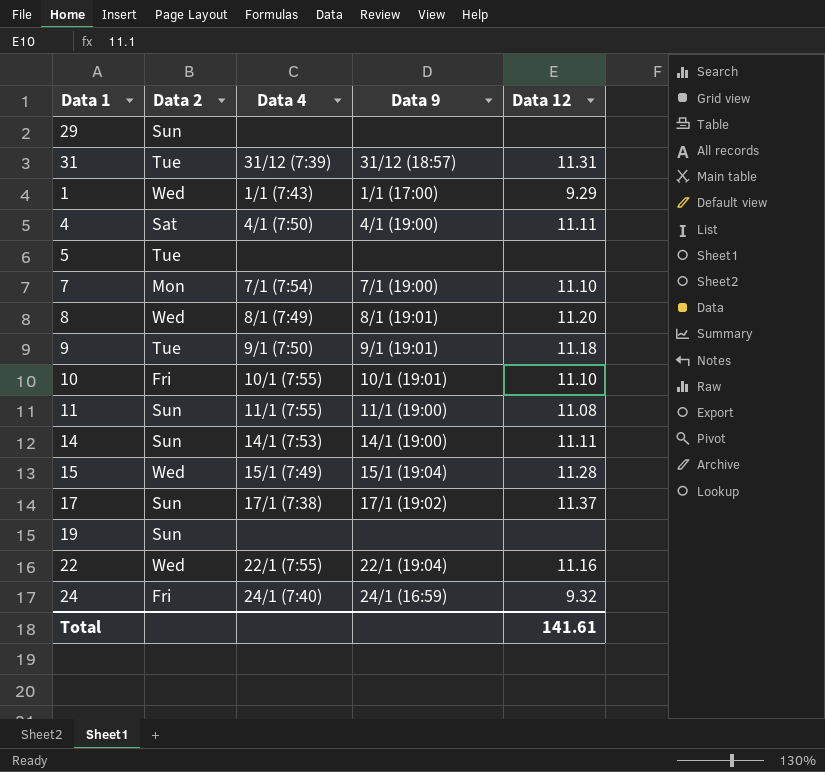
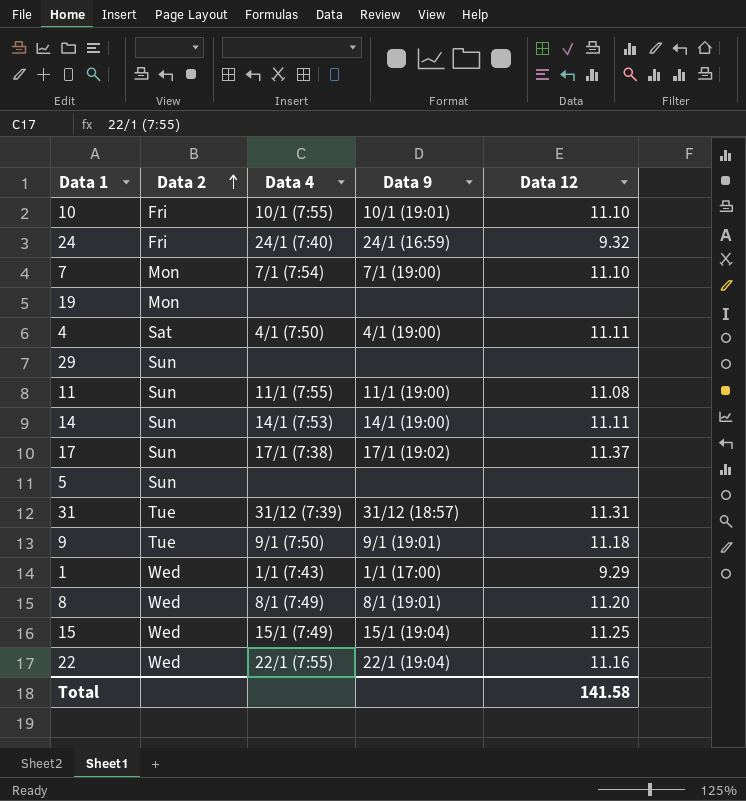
row order: none -> Data 2 ascending
19 | Data 2: Sun -> Mon
5 | Data 2: Tue -> Sun
15 | Data 12: 11.28 -> 11.25
Total | Data 12: 141.61 -> 141.58

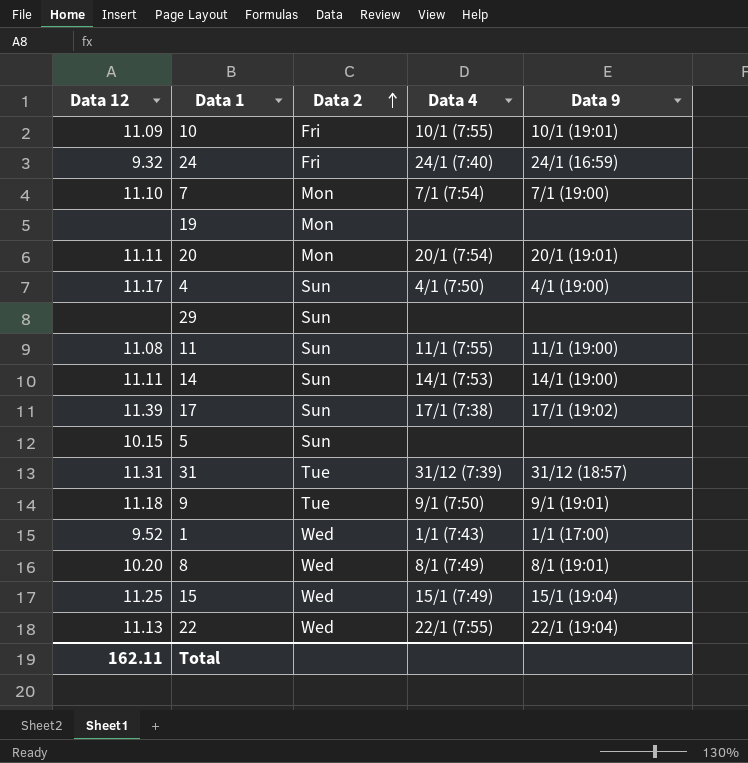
column Data 12 | position: 5 -> 1
10 | Data 12: 11.10 -> 11.09
row 20: none -> 11.11 | Mon | 20/1 (7:54) | 20/1 (19:01)
4 | Data 12: 11.11 -> 11.17
4 | Data 2: Sat -> Sun
17 | Data 12: 11.37 -> 11.39
5 | Data 12: none -> 10.15
1 | Data 12: 9.29 -> 9.52
8 | Data 12: 11.20 -> 10.20
22 | Data 12: 11.16 -> 11.13
Total | Data 12: 141.58 -> 162.11

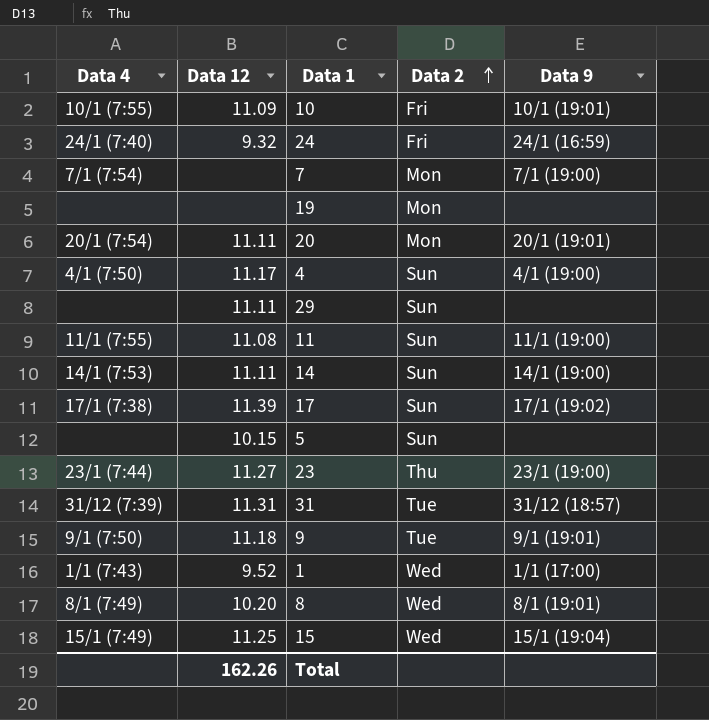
column Data 4 | position: 4 -> 1
row 22: 11.13 | Wed | 22/1 (7:55) | 22/1 (19:04) -> none
7 | Data 12: 11.10 -> none
29 | Data 12: none -> 11.11
row 23: none -> 23/1 (7:44) | 11.27 | Thu | 23/1 (19:00)
Total | Data 12: 162.11 -> 162.26

